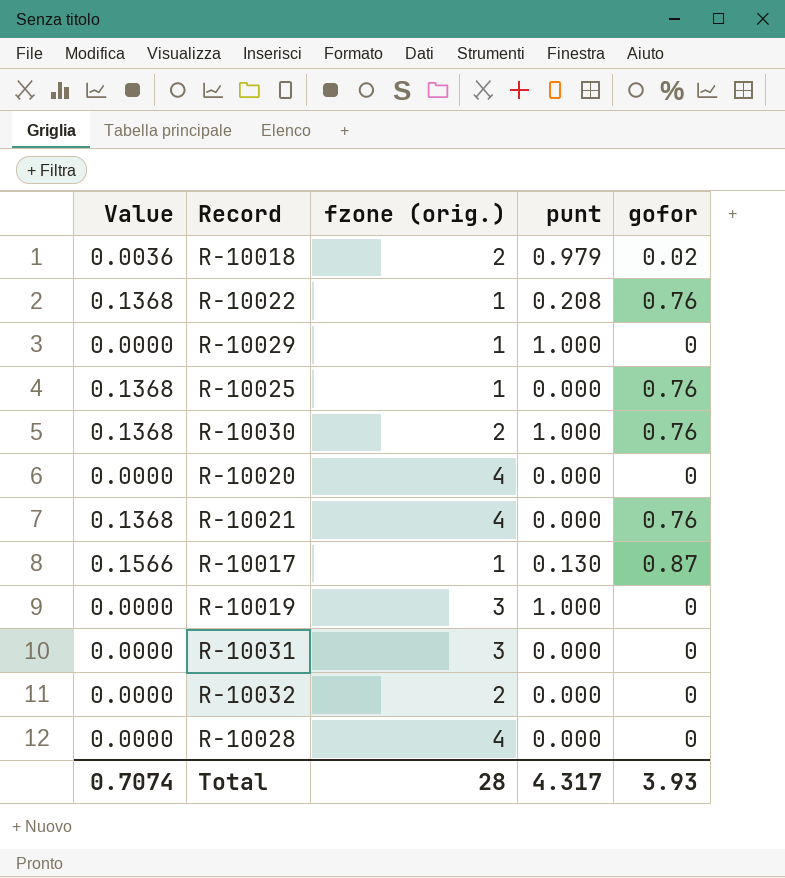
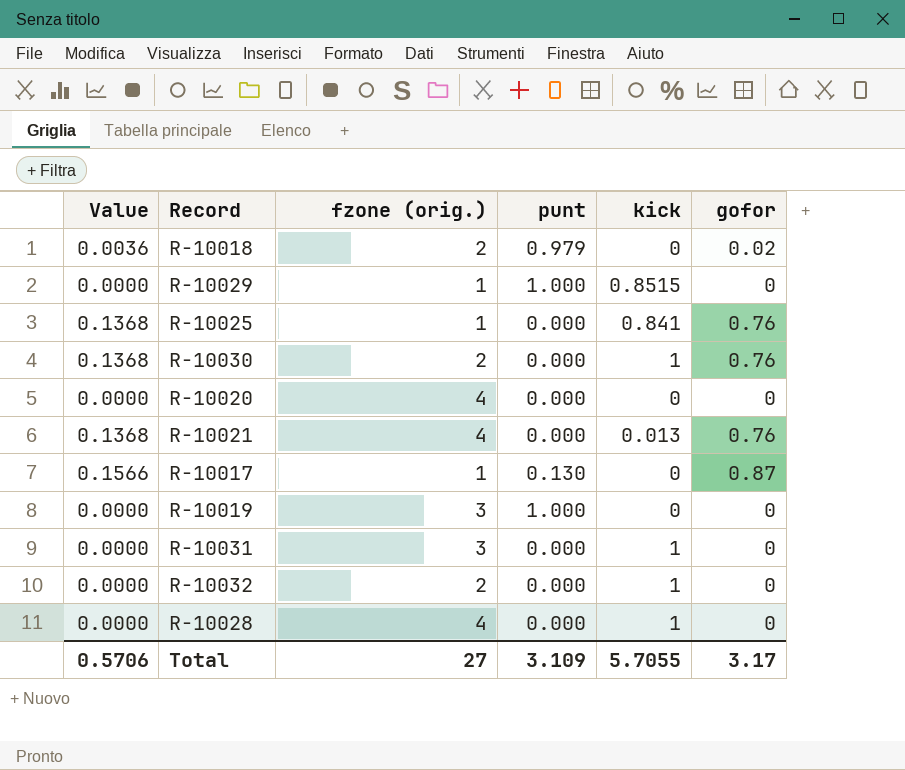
column kick | position: none -> 5
row R-10022: 0.1368 | 1 | 0.208 | 0.76 -> none
R-10030 | punt: 1.000 -> 0.000
Total | Value: 0.7074 -> 0.5706
Total | fzone (orig.): 28 -> 27
Total | punt: 4.317 -> 3.109
Total | gofor: 3.93 -> 3.17

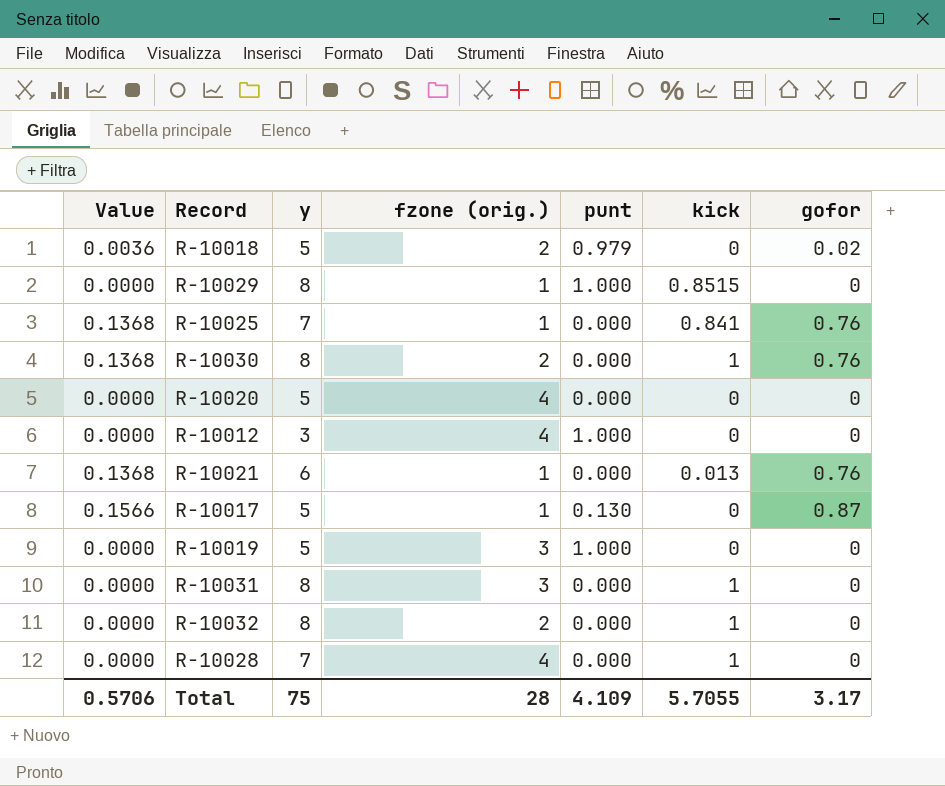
column y | position: none -> 3
row R-10012: none -> 0.0000 | 3 | 4 | 1.000 | 0 | 0
R-10021 | fzone (orig.): 4 -> 1
Total | fzone (orig.): 27 -> 28
Total | punt: 3.109 -> 4.109

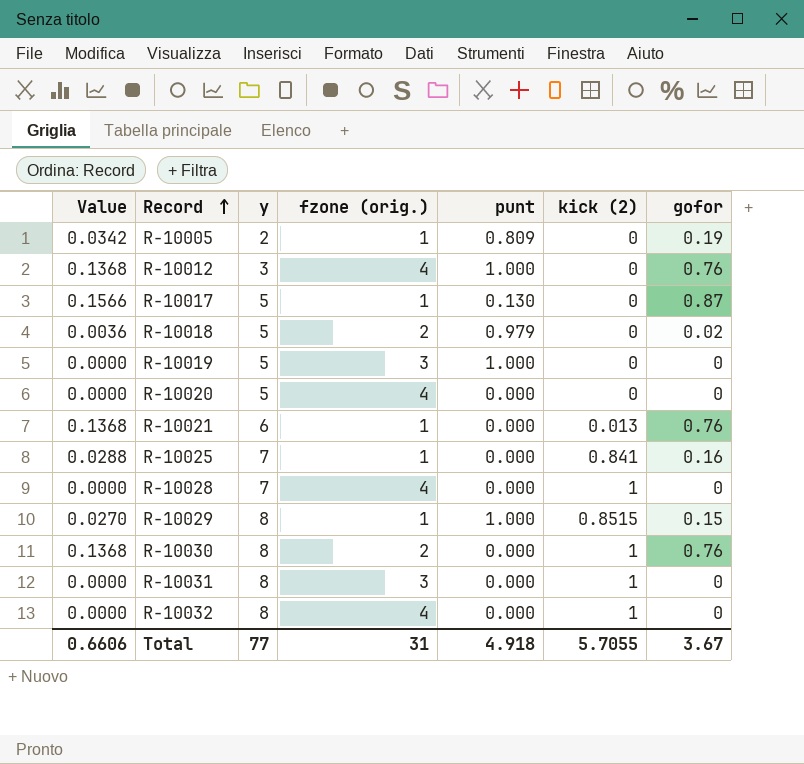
row order: none -> Record ascending
column name: kick -> kick (2)
row R-10005: none -> 0.0342 | 2 | 1 | 0.809 | 0 | 0.19
R-10012 | Value: 0.0000 -> 0.1368
R-10012 | gofor: 0 -> 0.76
R-10025 | Value: 0.1368 -> 0.0288
R-10025 | gofor: 0.76 -> 0.16
R-10029 | Value: 0.0000 -> 0.0270
R-10029 | gofor: 0 -> 0.15
R-10032 | fzone (orig.): 2 -> 4
Total | Value: 0.5706 -> 0.6606
Total | y: 75 -> 77
Total | fzone (orig.): 28 -> 31
Total | punt: 4.109 -> 4.918
Total | gofor: 3.17 -> 3.67

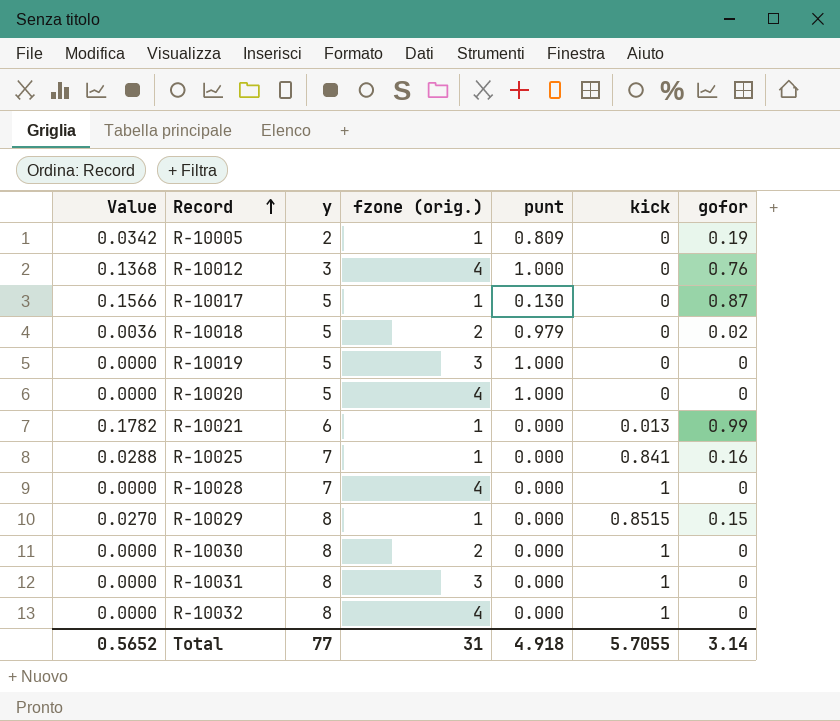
column name: kick (2) -> kick
R-10020 | punt: 0.000 -> 1.000
R-10021 | Value: 0.1368 -> 0.1782
R-10021 | gofor: 0.76 -> 0.99
R-10029 | punt: 1.000 -> 0.000
R-10030 | Value: 0.1368 -> 0.0000
R-10030 | gofor: 0.76 -> 0
Total | Value: 0.6606 -> 0.5652
Total | gofor: 3.67 -> 3.14

